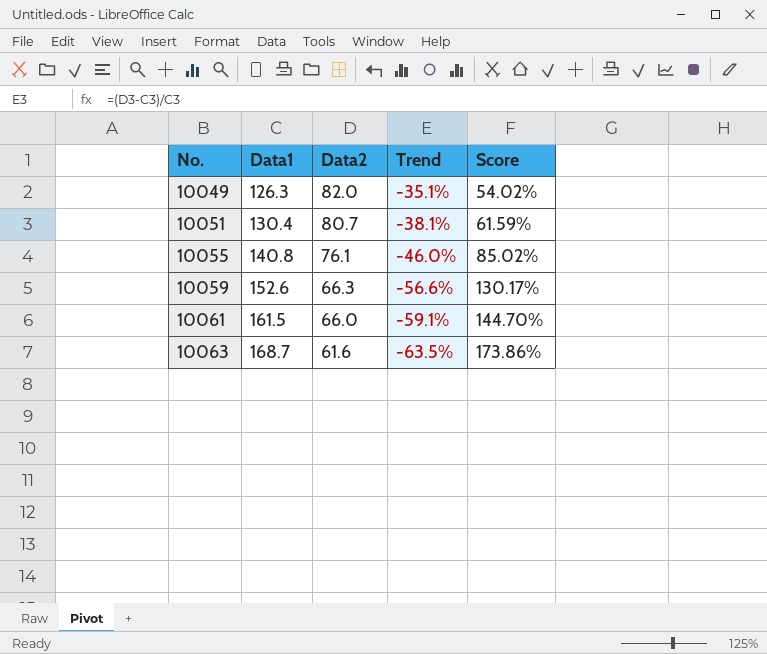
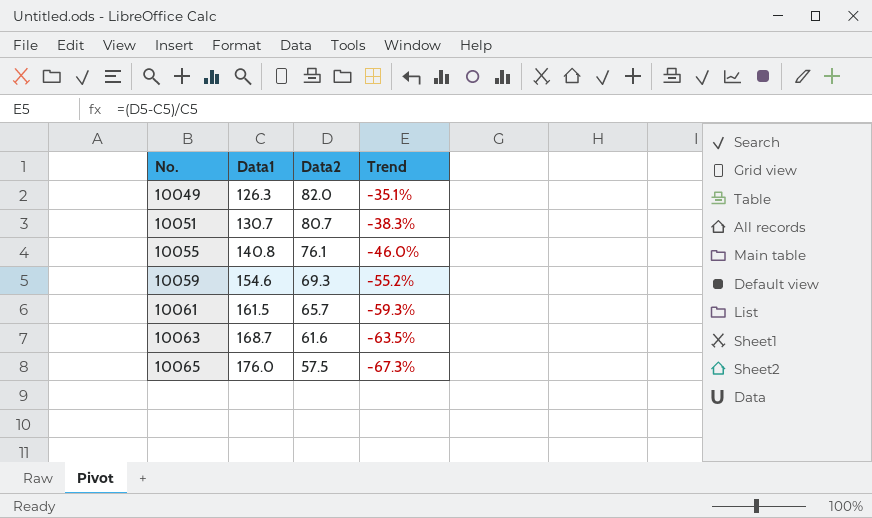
column Score | formula: ([Data1] - [Data2]) / [Data2] -> none
10051 | Data1: 130.4 -> 130.7
10051 | Trend: -38.1% -> -38.3%
10059 | Data1: 152.6 -> 154.6
10059 | Data2: 66.3 -> 69.3
10059 | Trend: -56.6% -> -55.2%
10061 | Data2: 66.0 -> 65.7
10061 | Trend: -59.1% -> -59.3%
row 10065: none -> 176.0 | 57.5 | -67.3%

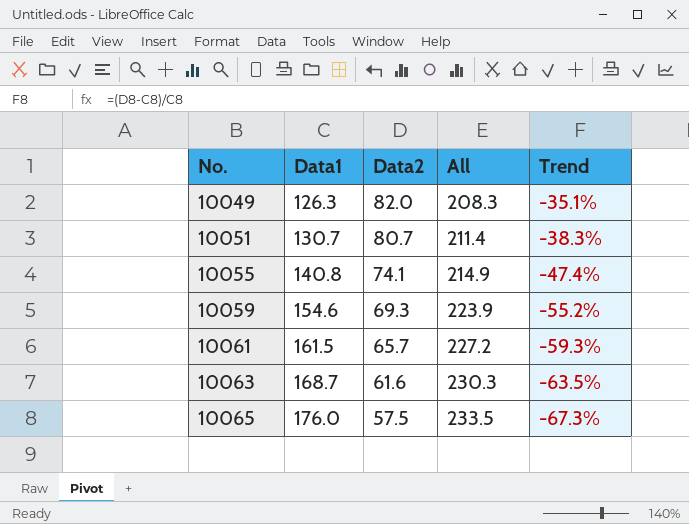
column All | formula: none -> [Data1] + [Data2]
10055 | Data2: 76.1 -> 74.1
10055 | Trend: -46.0% -> -47.4%

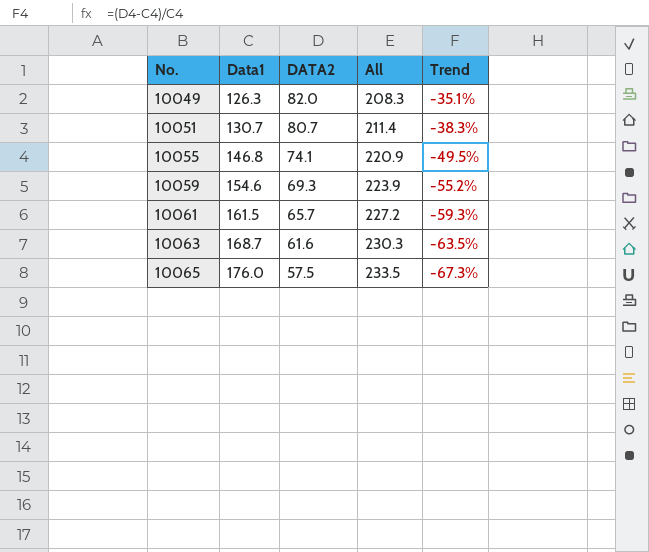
column name: Data2 -> DATA2
10055 | Data1: 140.8 -> 146.8
10055 | All: 214.9 -> 220.9
10055 | Trend: -47.4% -> -49.5%

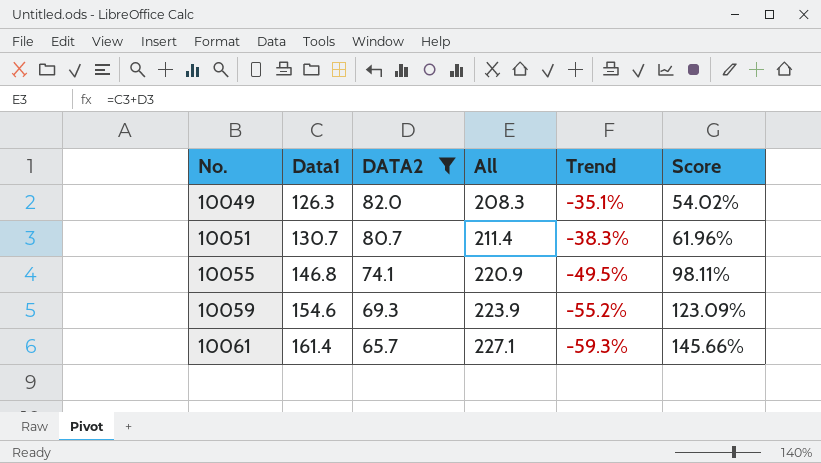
filter: none -> DATA2 >= 65.7
column Score | formula: none -> ([Data1] - [DATA2]) / [DATA2]
10061 | Data1: 161.5 -> 161.4
10061 | All: 227.2 -> 227.1

